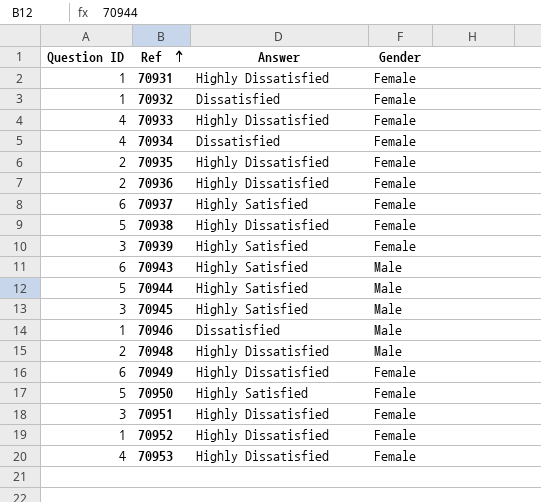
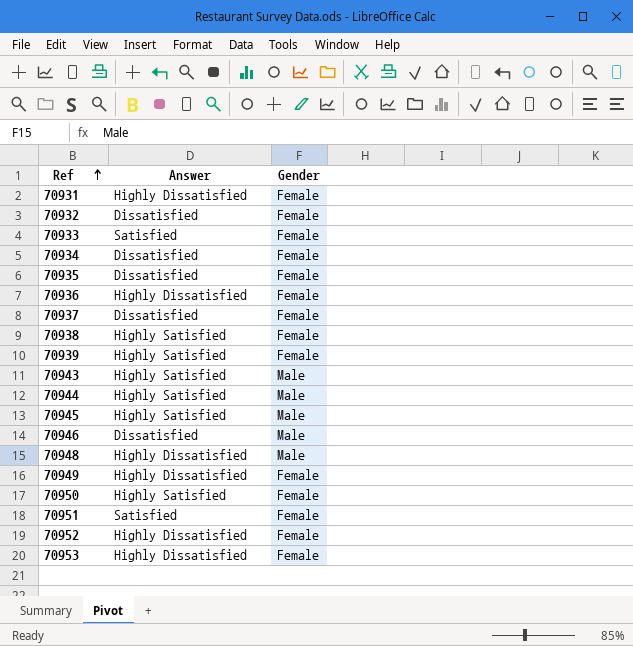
column Question ID | position: 1 -> none
70933 | Answer: Highly Dissatisfied -> Satisfied
70935 | Answer: Highly Dissatisfied -> Dissatisfied
70937 | Answer: Highly Satisfied -> Dissatisfied
70938 | Answer: Highly Dissatisfied -> Highly Satisfied
70951 | Answer: Highly Dissatisfied -> Satisfied

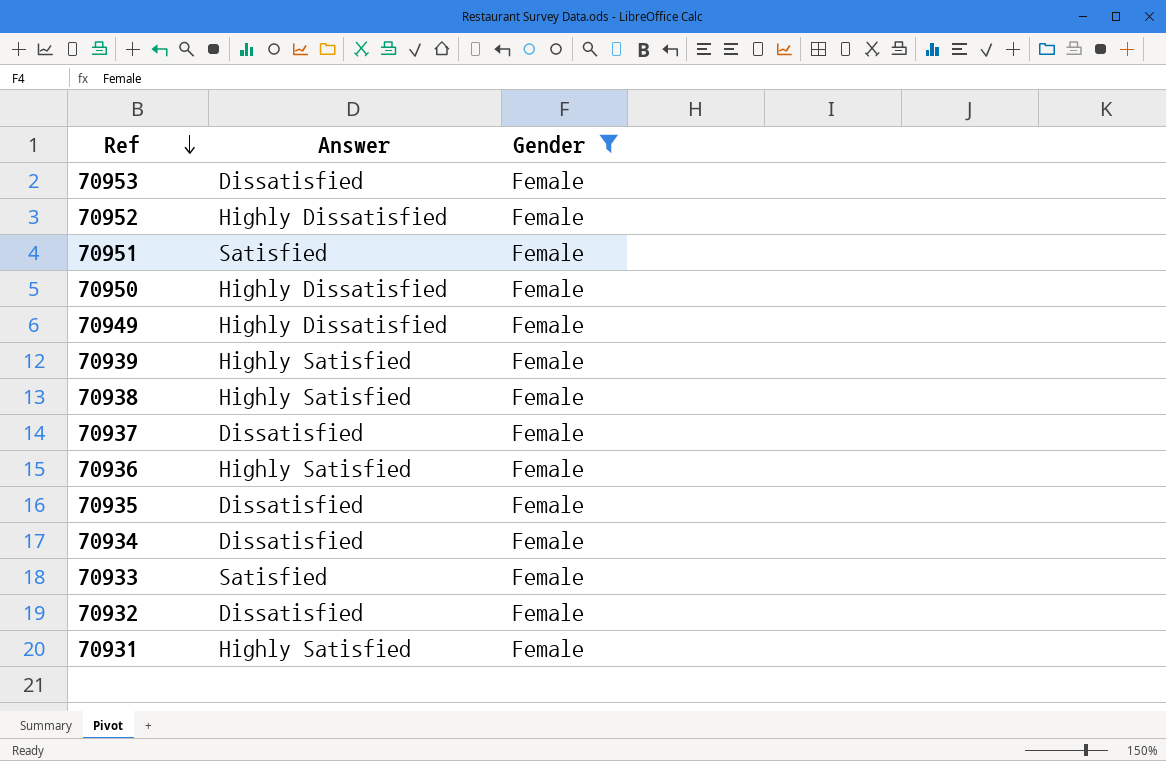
filter: none -> Gender = Female
row order: Ref ascending -> Ref descending
70953 | Answer: Highly Dissatisfied -> Dissatisfied
70950 | Answer: Highly Satisfied -> Highly Dissatisfied
70936 | Answer: Highly Dissatisfied -> Highly Satisfied
70931 | Answer: Highly Dissatisfied -> Highly Satisfied

